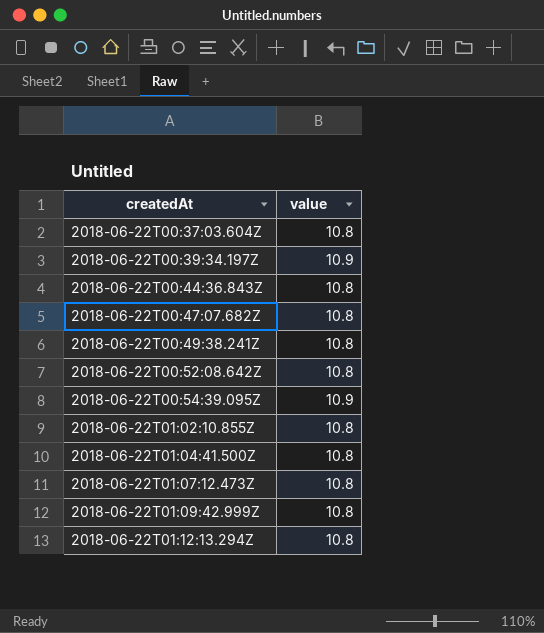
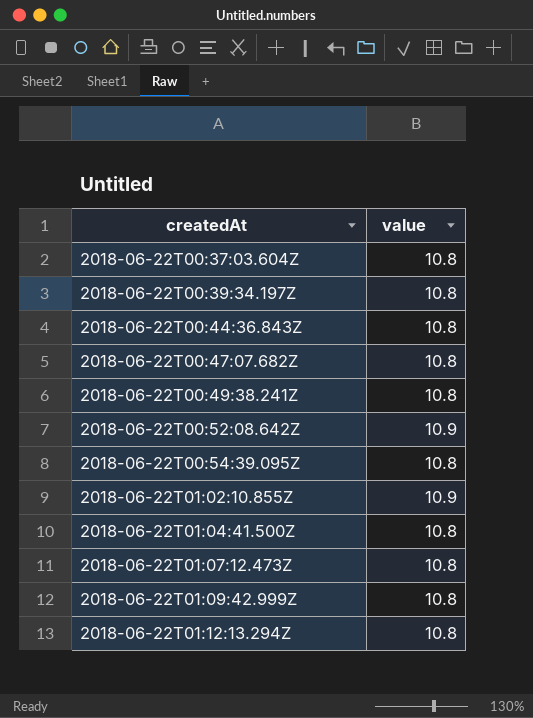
2018-06-22T00:39:34.197Z | value: 10.9 -> 10.8
2018-06-22T00:52:08.642Z | value: 10.8 -> 10.9
2018-06-22T00:54:39.095Z | value: 10.9 -> 10.8
2018-06-22T01:02:10.855Z | value: 10.8 -> 10.9

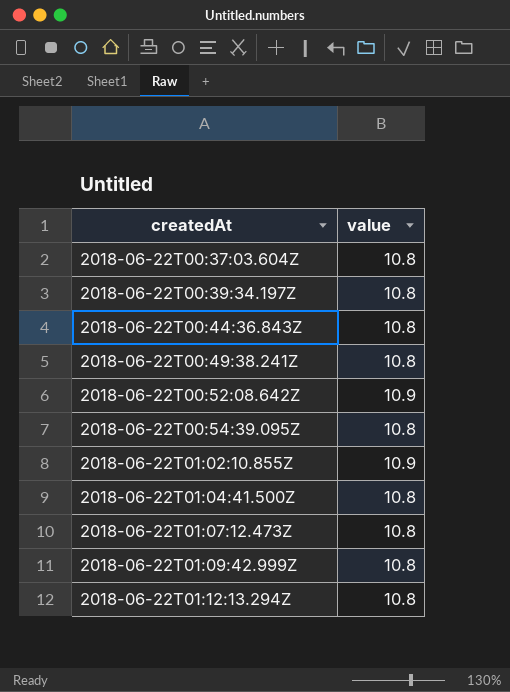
row 2018-06-22T00:47:07.682Z: 10.8 -> none

